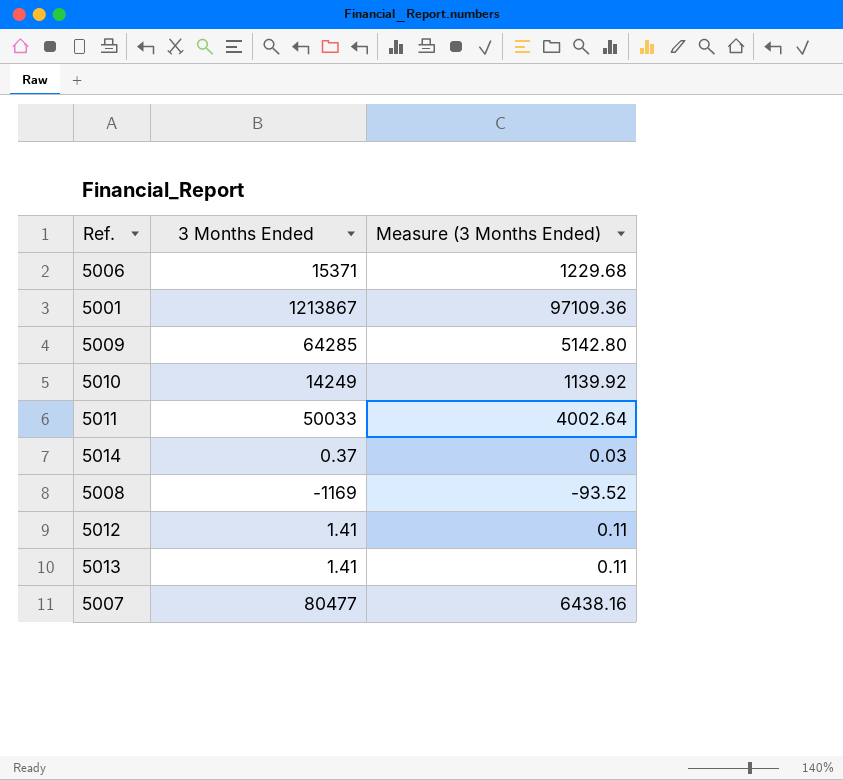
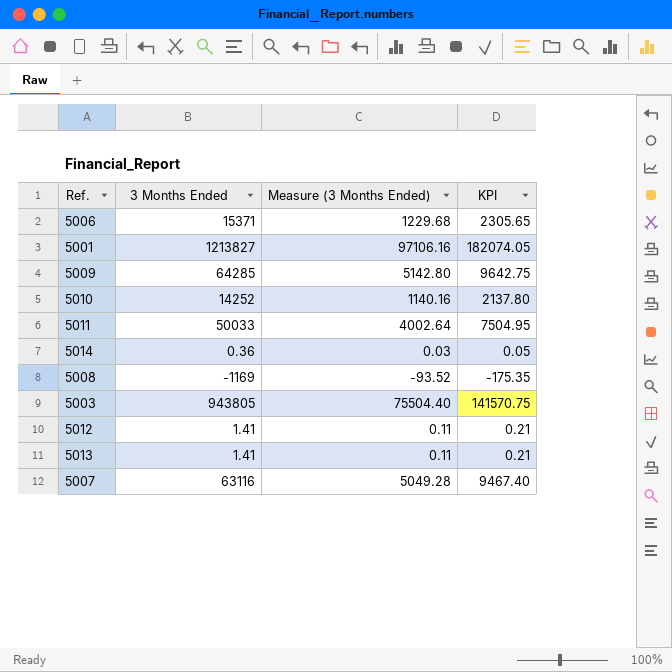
column KPI | formula: none -> [3 Months Ended] * 0.15
5001 | 3 Months Ended: 1213867 -> 1213827
5001 | Measure (3 Months Ended): 97109.36 -> 97106.16
5010 | 3 Months Ended: 14249 -> 14252
5010 | Measure (3 Months Ended): 1139.92 -> 1140.16
5014 | 3 Months Ended: 0.37 -> 0.36
row 5003: none -> 943805 | 75504.40 | 141570.75
5007 | 3 Months Ended: 80477 -> 63116
5007 | Measure (3 Months Ended): 6438.16 -> 5049.28

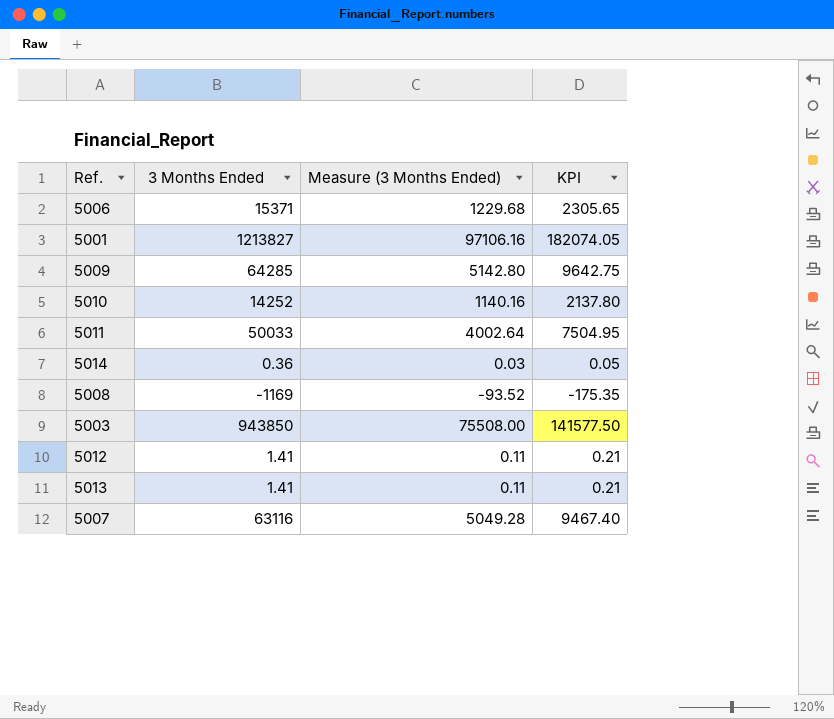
5003 | 3 Months Ended: 943805 -> 943850
5003 | Measure (3 Months Ended): 75504.40 -> 75508.00
5003 | KPI: 141570.75 -> 141577.50

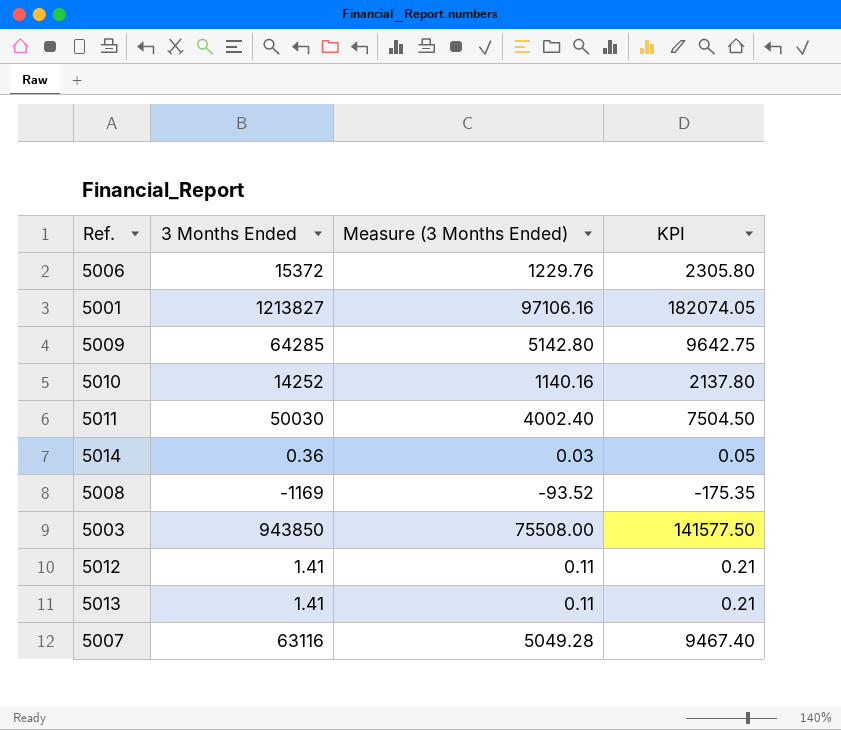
5006 | 3 Months Ended: 15371 -> 15372
5006 | Measure (3 Months Ended): 1229.68 -> 1229.76
5006 | KPI: 2305.65 -> 2305.80
5011 | 3 Months Ended: 50033 -> 50030
5011 | Measure (3 Months Ended): 4002.64 -> 4002.40
5011 | KPI: 7504.95 -> 7504.50

